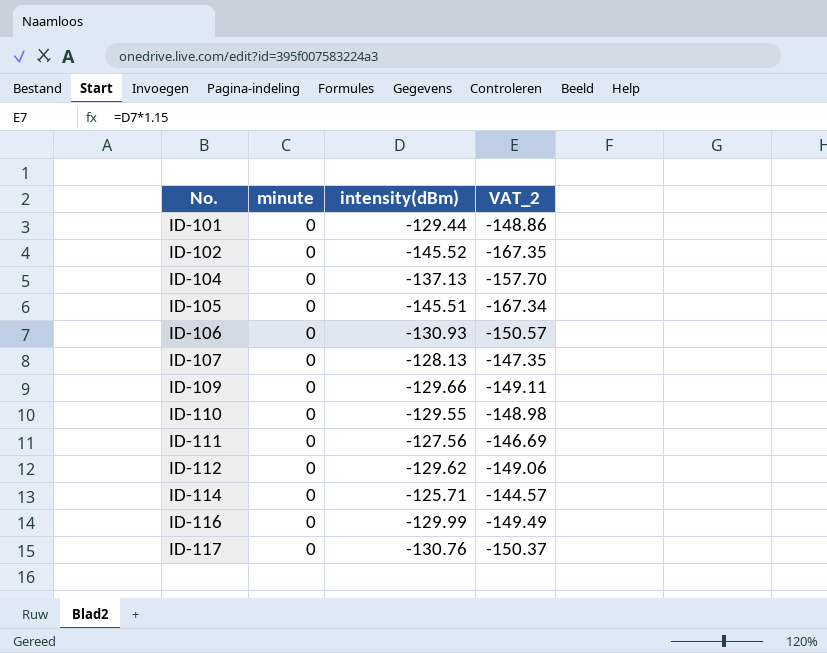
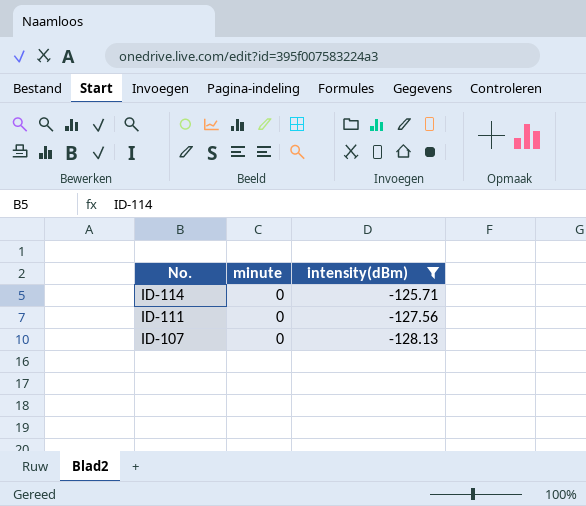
filter: none -> intensity(dBm) >= -128.13
row order: No. ascending -> No. descending
column VAT_2 | formula: [intensity(dBm)] * 1.15 -> none

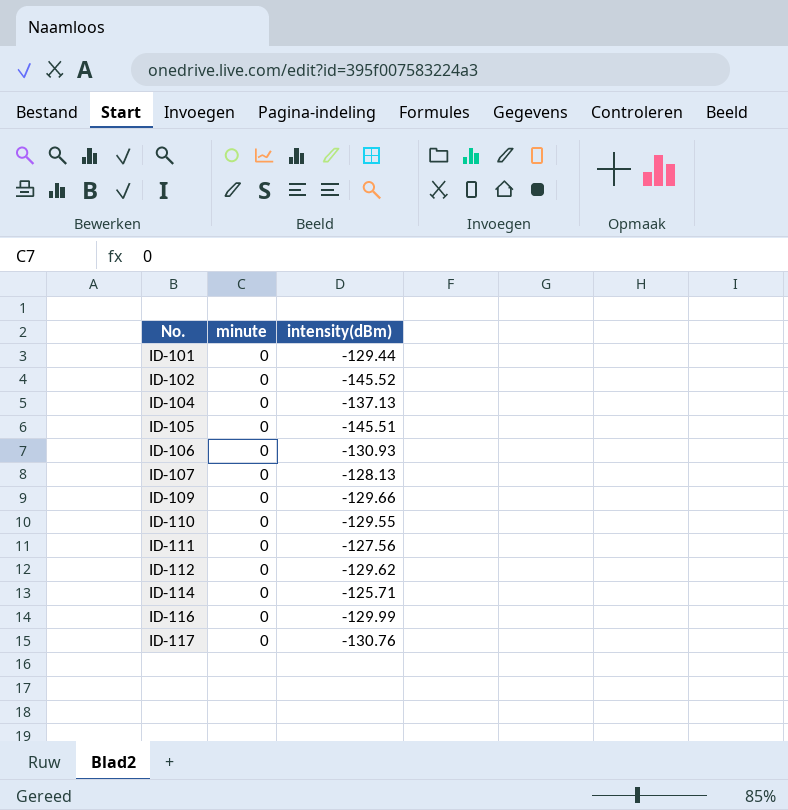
filter: intensity(dBm) >= -128.13 -> none
row order: No. descending -> No. ascending

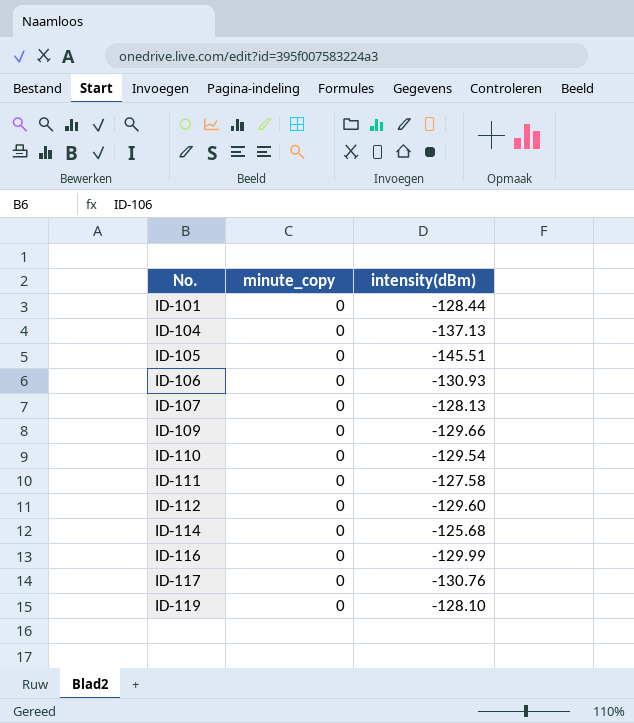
column name: minute -> minute_copy
row ID-102: 0 | -145.52 -> none
ID-101 | intensity(dBm): -129.44 -> -128.44
ID-110 | intensity(dBm): -129.55 -> -129.54
ID-111 | intensity(dBm): -127.56 -> -127.58
ID-112 | intensity(dBm): -129.62 -> -129.60
ID-114 | intensity(dBm): -125.71 -> -125.68
row ID-119: none -> 0 | -128.10

